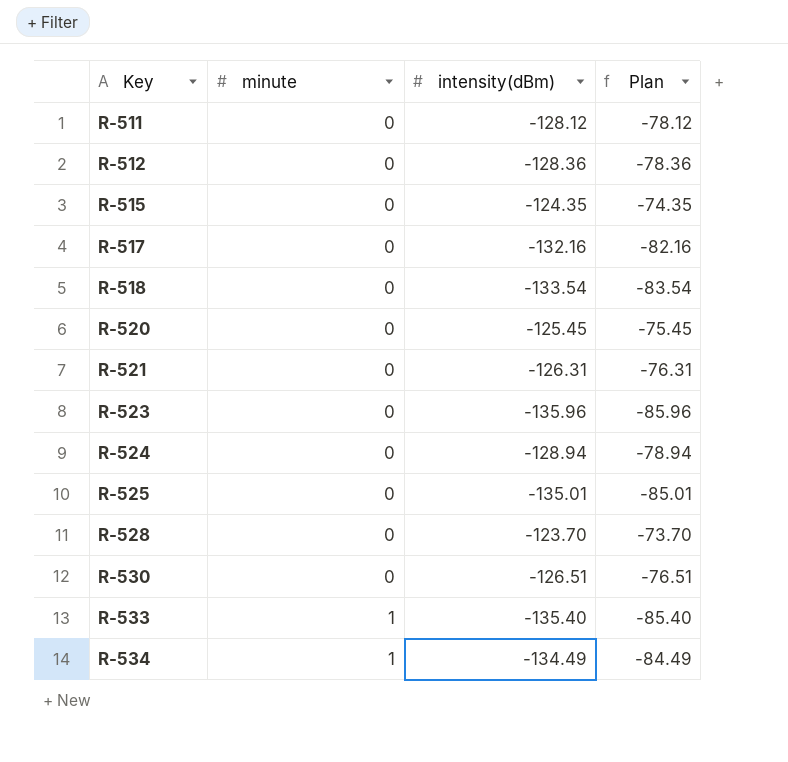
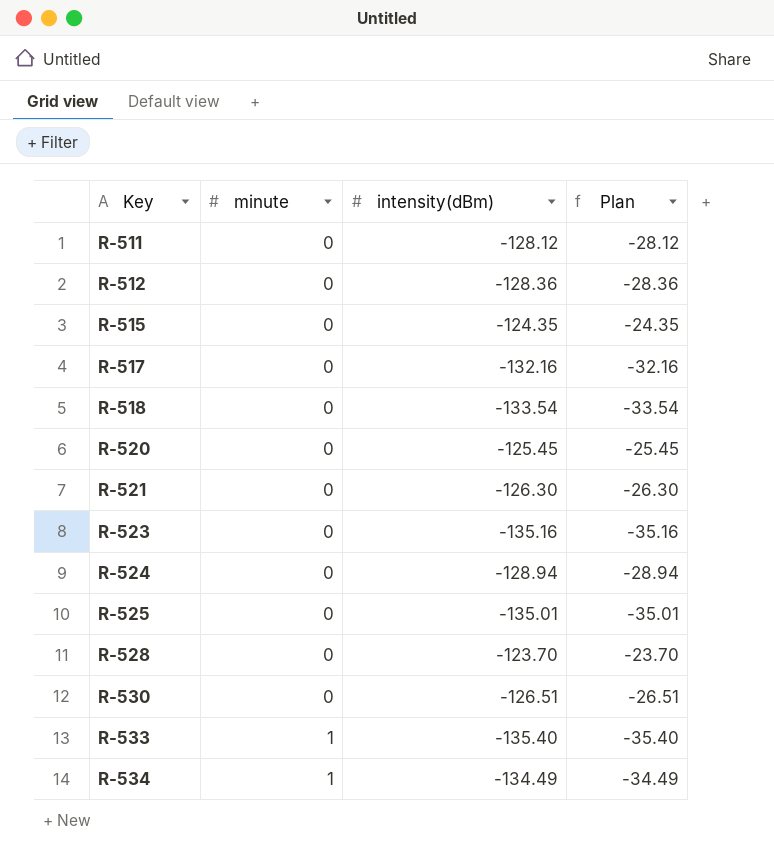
column Plan | formula: [intensity(dBm)] + 50 -> [intensity(dBm)] + 100
R-521 | intensity(dBm): -126.31 -> -126.30
R-523 | intensity(dBm): -135.96 -> -135.16

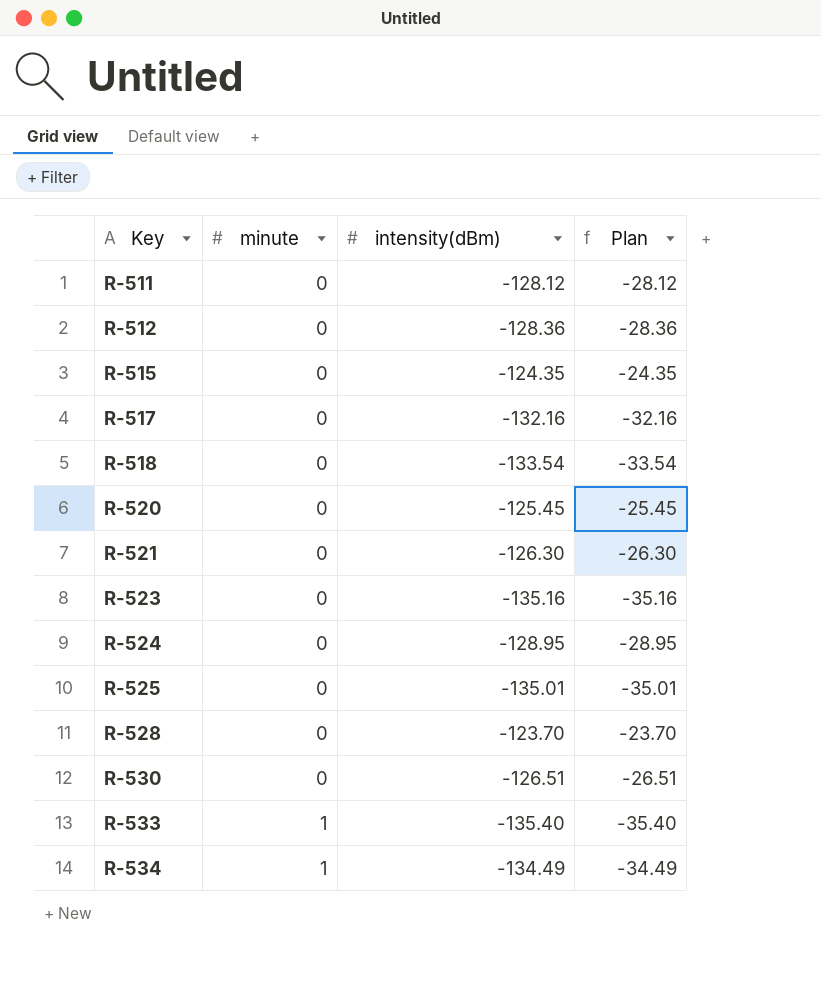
R-524 | intensity(dBm): -128.94 -> -128.95
R-524 | Plan: -28.94 -> -28.95

